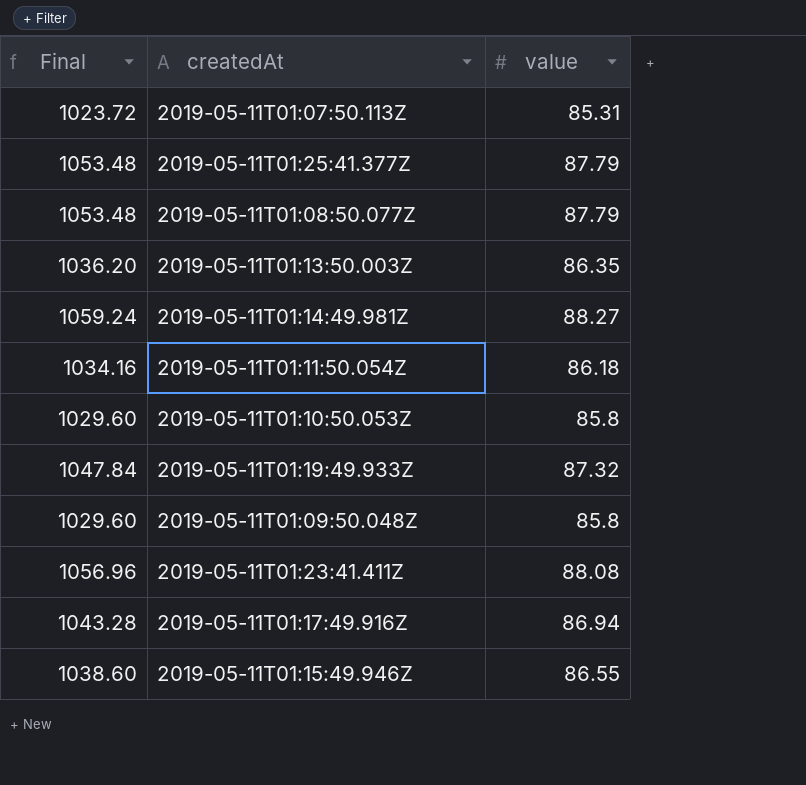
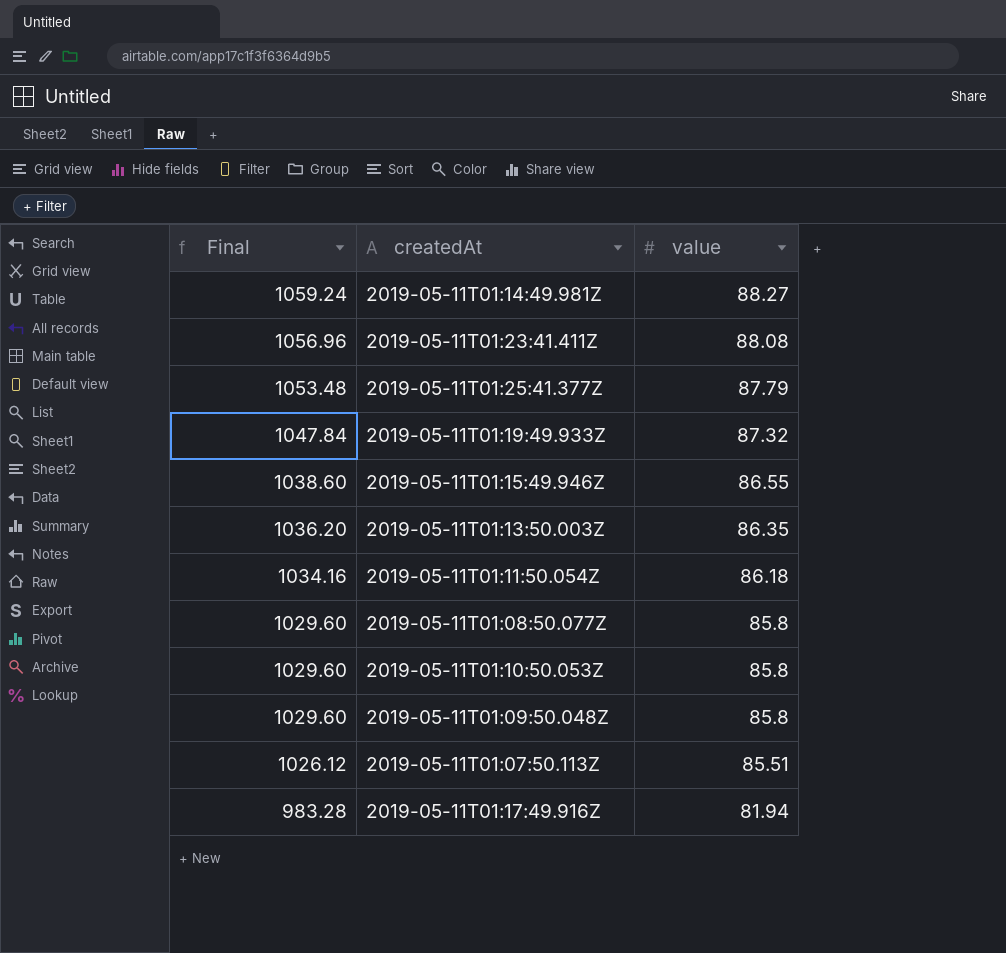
row order: none -> Final descending
2019-05-11T01:08:50.077Z | Final: 1053.48 -> 1029.60
2019-05-11T01:08:50.077Z | value: 87.79 -> 85.8
2019-05-11T01:07:50.113Z | Final: 1023.72 -> 1026.12
2019-05-11T01:07:50.113Z | value: 85.31 -> 85.51
2019-05-11T01:17:49.916Z | Final: 1043.28 -> 983.28
2019-05-11T01:17:49.916Z | value: 86.94 -> 81.94

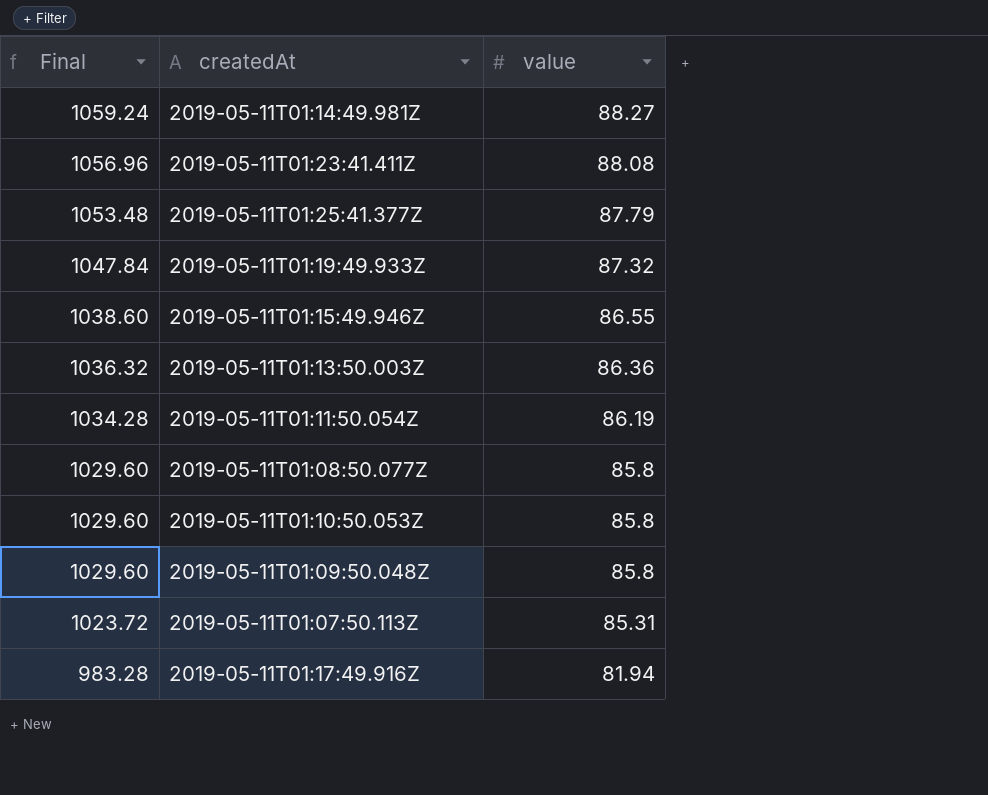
2019-05-11T01:13:50.003Z | Final: 1036.20 -> 1036.32
2019-05-11T01:13:50.003Z | value: 86.35 -> 86.36
2019-05-11T01:11:50.054Z | Final: 1034.16 -> 1034.28
2019-05-11T01:11:50.054Z | value: 86.18 -> 86.19
2019-05-11T01:07:50.113Z | Final: 1026.12 -> 1023.72
2019-05-11T01:07:50.113Z | value: 85.51 -> 85.31

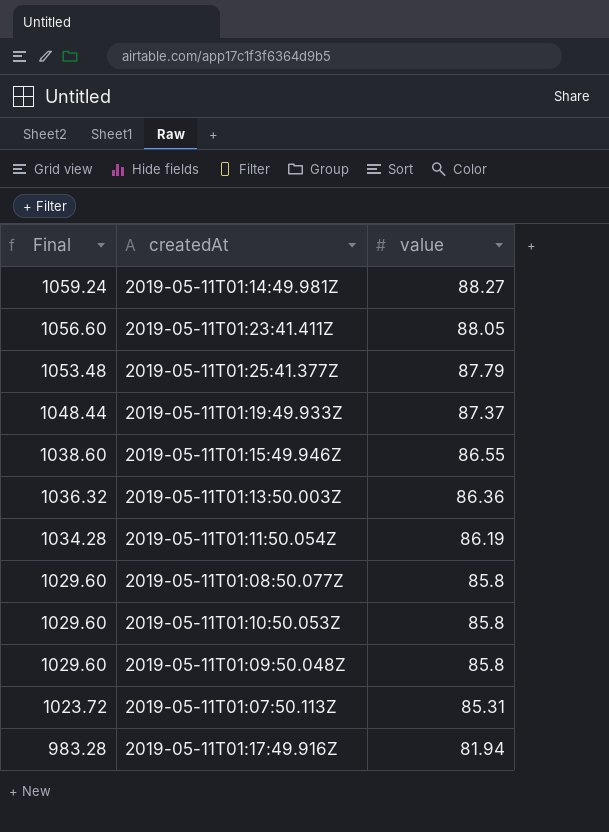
2019-05-11T01:23:41.411Z | Final: 1056.96 -> 1056.60
2019-05-11T01:23:41.411Z | value: 88.08 -> 88.05
2019-05-11T01:19:49.933Z | Final: 1047.84 -> 1048.44
2019-05-11T01:19:49.933Z | value: 87.32 -> 87.37

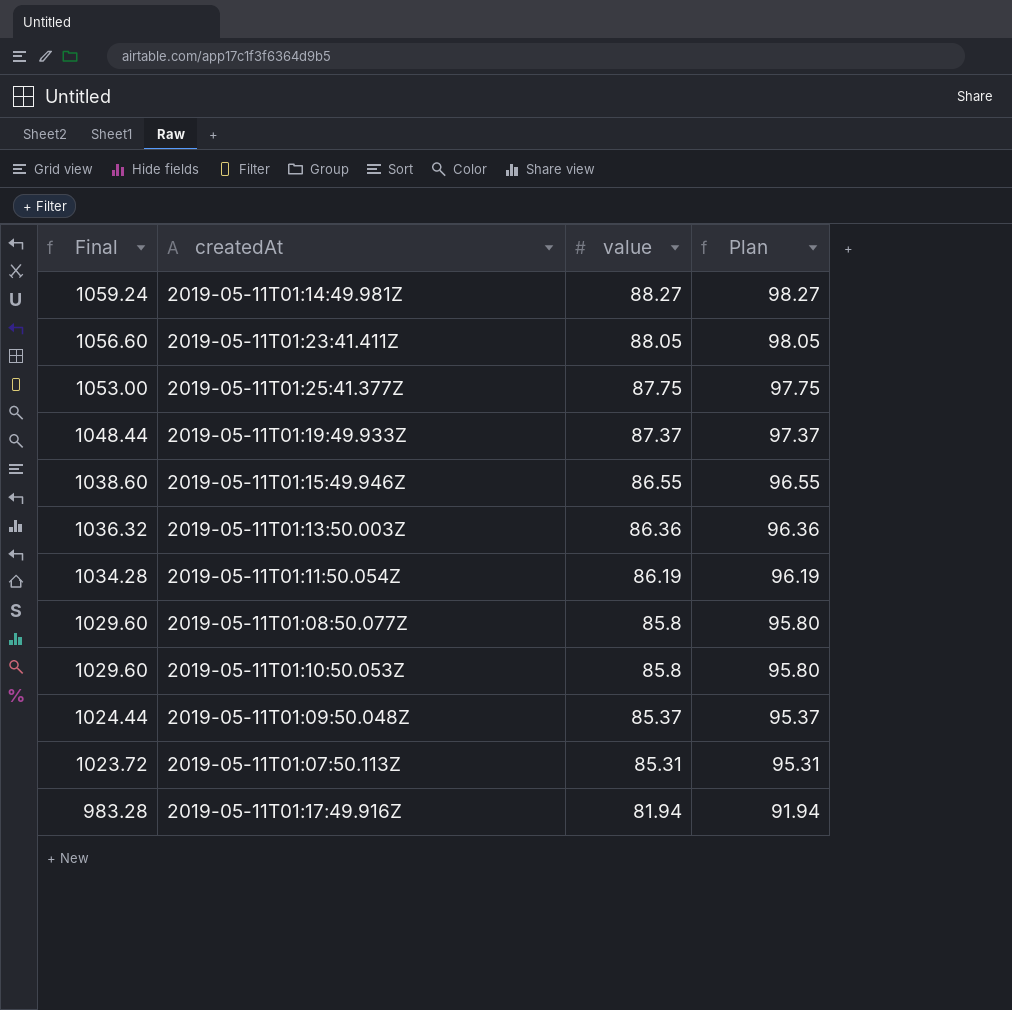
column Plan | formula: none -> [value] + 10
2019-05-11T01:25:41.377Z | Final: 1053.48 -> 1053.00
2019-05-11T01:25:41.377Z | value: 87.79 -> 87.75
2019-05-11T01:09:50.048Z | Final: 1029.60 -> 1024.44
2019-05-11T01:09:50.048Z | value: 85.8 -> 85.37

